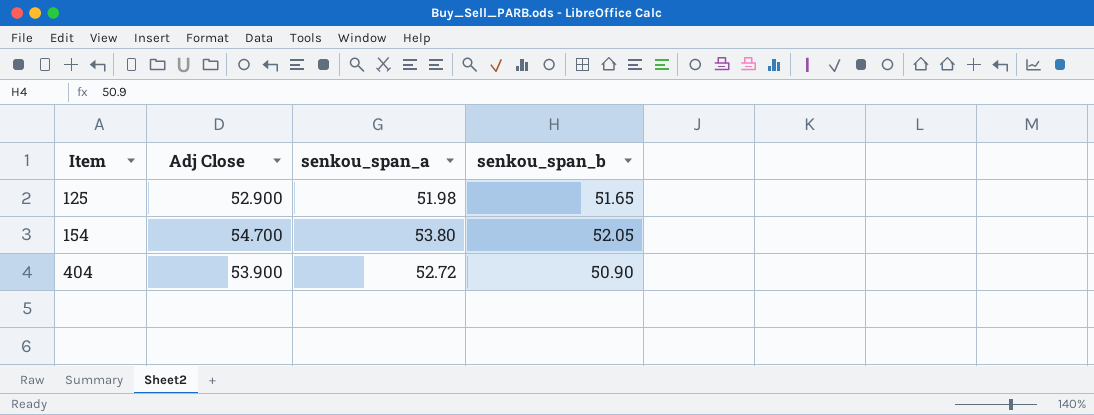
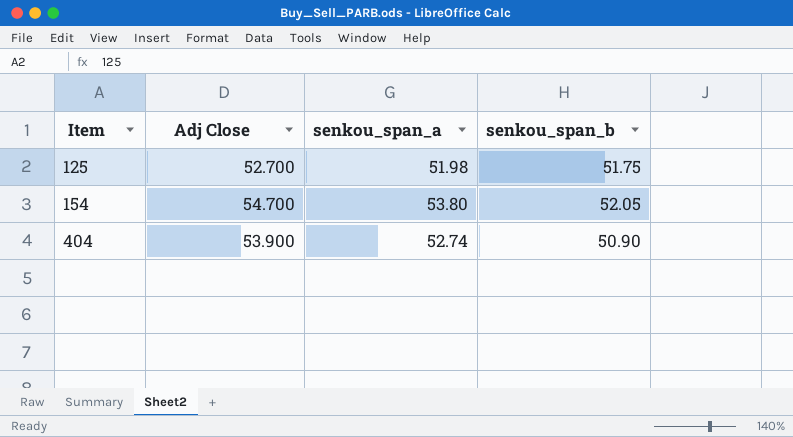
125 | Adj Close: 52.900 -> 52.700
125 | senkou_span_b: 51.65 -> 51.75
404 | senkou_span_a: 52.72 -> 52.74

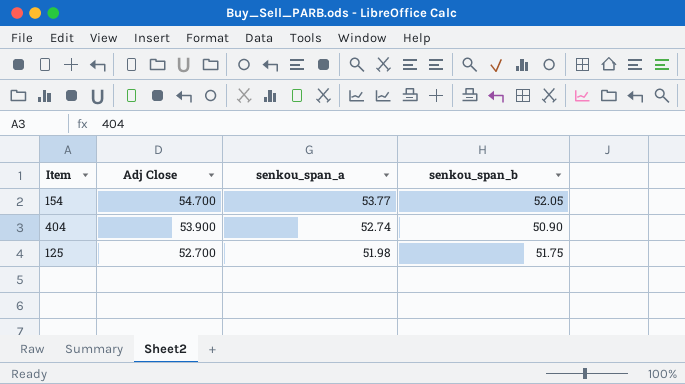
row order: Item ascending -> Adj Close descending
154 | senkou_span_a: 53.80 -> 53.77

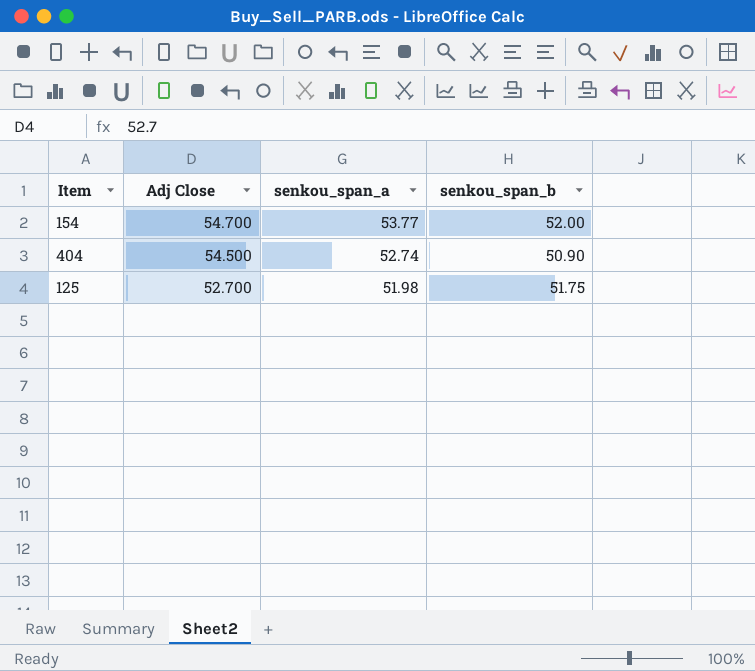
154 | senkou_span_b: 52.05 -> 52.00
404 | Adj Close: 53.900 -> 54.500

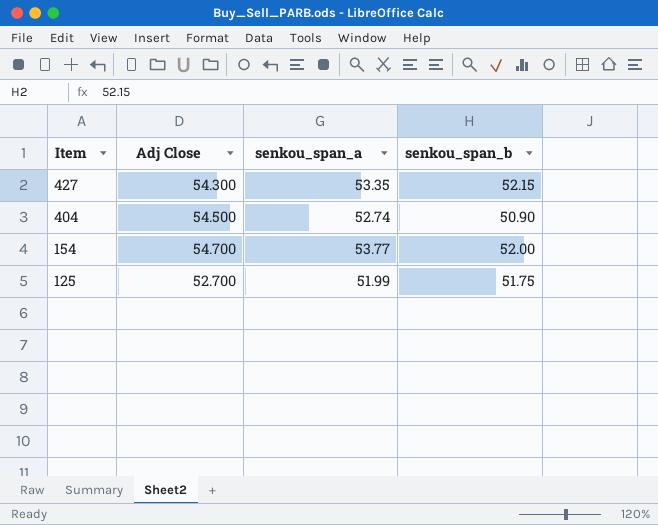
row order: Adj Close descending -> Item descending
row 427: none -> 54.300 | 53.35 | 52.15
125 | senkou_span_a: 51.98 -> 51.99

